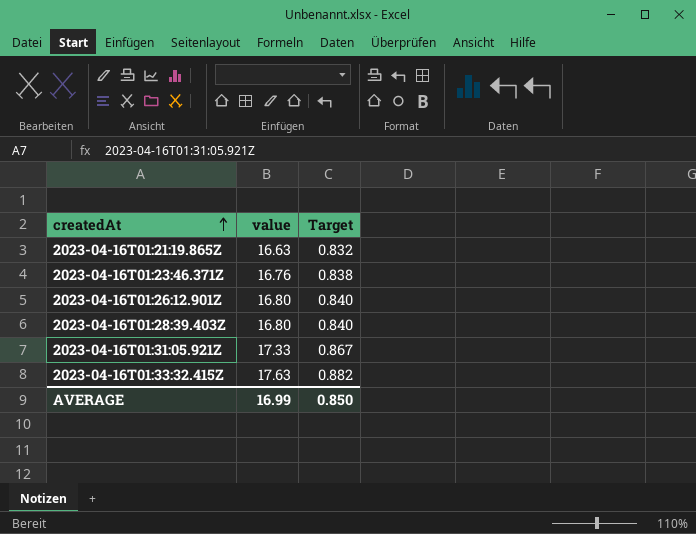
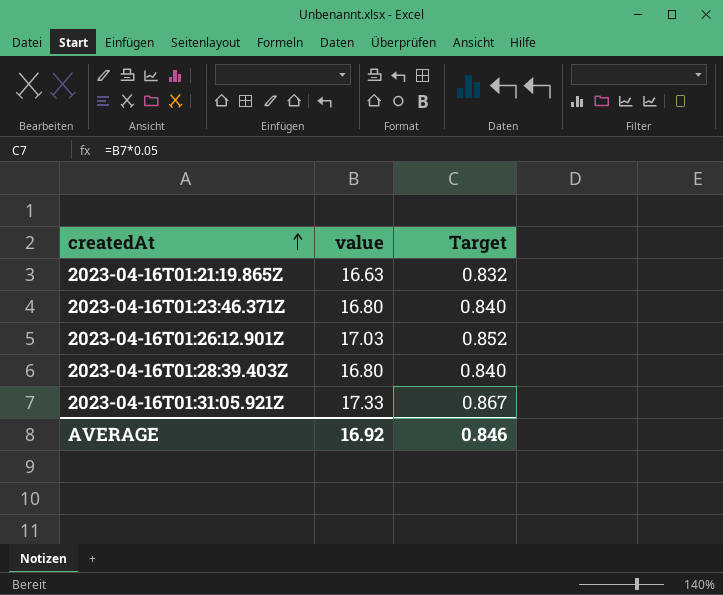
row 2023-04-16T01:33:32.415Z: 17.63 | 0.882 -> none
2023-04-16T01:23:46.371Z | value: 16.76 -> 16.80
2023-04-16T01:23:46.371Z | Target: 0.838 -> 0.840
2023-04-16T01:26:12.901Z | value: 16.80 -> 17.03
2023-04-16T01:26:12.901Z | Target: 0.840 -> 0.852
AVERAGE | value: 16.99 -> 16.92
AVERAGE | Target: 0.850 -> 0.846

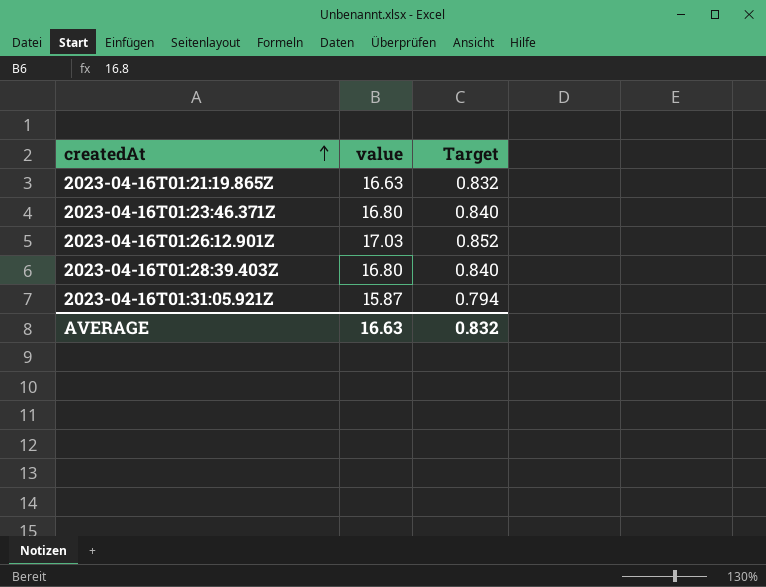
2023-04-16T01:31:05.921Z | value: 17.33 -> 15.87
2023-04-16T01:31:05.921Z | Target: 0.867 -> 0.794
AVERAGE | value: 16.92 -> 16.63
AVERAGE | Target: 0.846 -> 0.832

